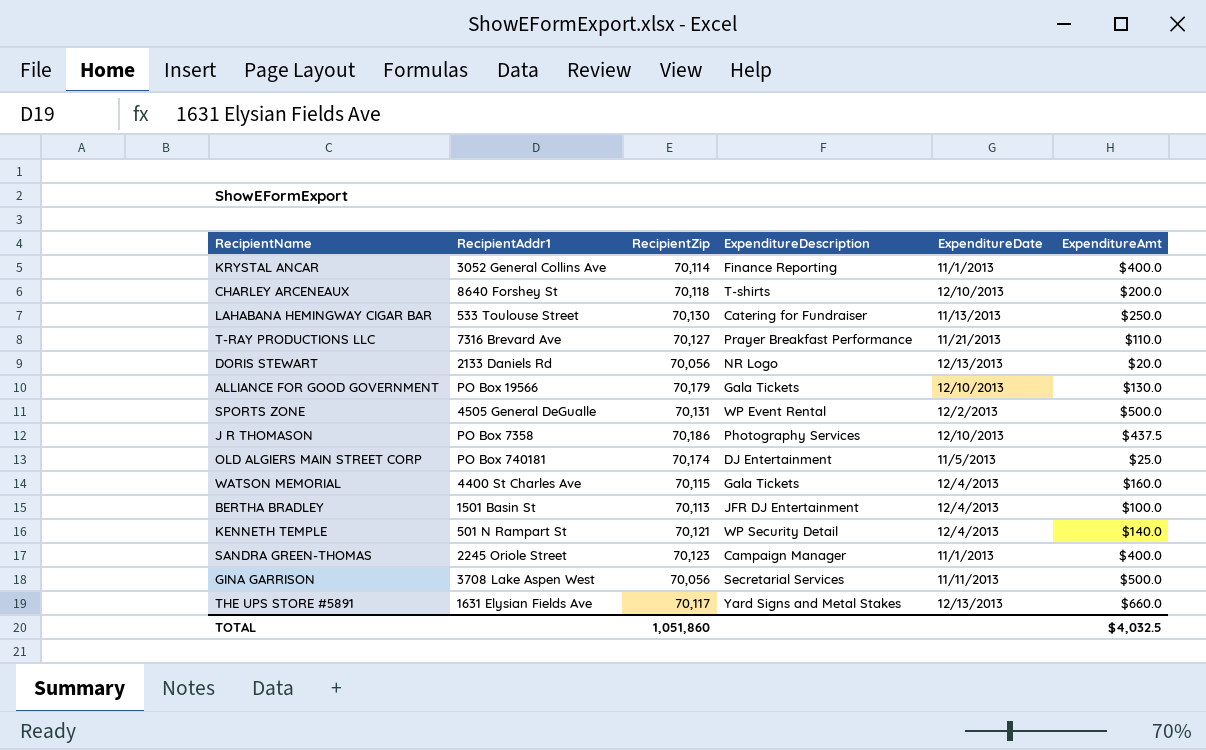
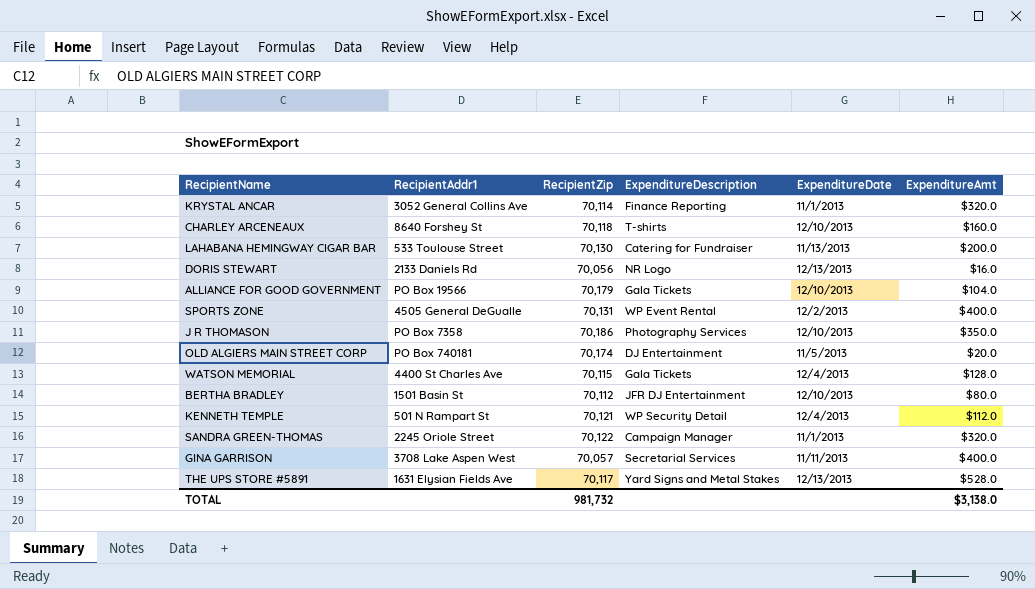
row T-RAY PRODUCTIONS LLC: 7316 Brevard Ave | 70,127 | Prayer Breakfast Performance | 11/21/2013 | $110.0 -> none
KRYSTAL ANCAR | ExpenditureAmt: $400.0 -> $320.0
CHARLEY ARCENEAUX | ExpenditureAmt: $200.0 -> $160.0
LAHABANA HEMINGWAY CIGAR BAR | ExpenditureAmt: $250.0 -> $200.0
DORIS STEWART | ExpenditureAmt: $20.0 -> $16.0
ALLIANCE FOR GOOD GOVERNMENT | ExpenditureAmt: $130.0 -> $104.0
SPORTS ZONE | ExpenditureAmt: $500.0 -> $400.0
J R THOMASON | ExpenditureAmt: $437.5 -> $350.0
OLD ALGIERS MAIN STREET CORP | ExpenditureAmt: $25.0 -> $20.0
WATSON MEMORIAL | ExpenditureAmt: $160.0 -> $128.0
BERTHA BRADLEY | RecipientZip: 70,113 -> 70,112
BERTHA BRADLEY | ExpenditureDate: 12/4/2013 -> 12/10/2013
BERTHA BRADLEY | ExpenditureAmt: $100.0 -> $80.0
KENNETH TEMPLE | ExpenditureAmt: $140.0 -> $112.0
SANDRA GREEN-THOMAS | RecipientZip: 70,123 -> 70,122
SANDRA GREEN-THOMAS | ExpenditureAmt: $400.0 -> $320.0
GINA GARRISON | RecipientZip: 70,056 -> 70,057
GINA GARRISON | ExpenditureAmt: $500.0 -> $400.0
THE UPS STORE #5891 | ExpenditureAmt: $660.0 -> $528.0
TOTAL | RecipientZip: 1,051,860 -> 981,732
TOTAL | ExpenditureAmt: $4,032.5 -> $3,138.0

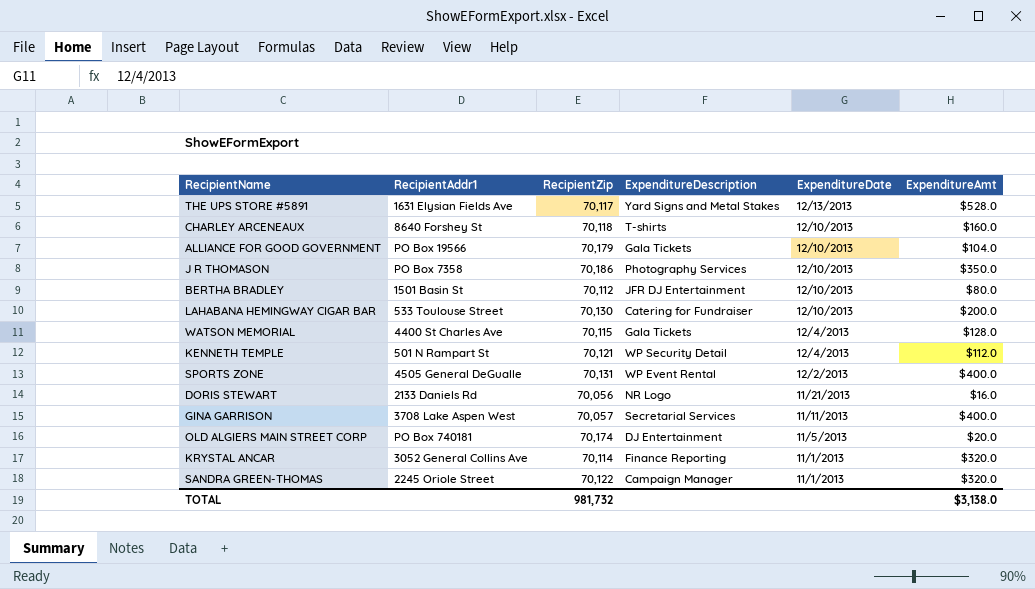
row order: none -> ExpenditureDate descending
LAHABANA HEMINGWAY CIGAR BAR | ExpenditureDate: 11/13/2013 -> 12/10/2013
DORIS STEWART | ExpenditureDate: 12/13/2013 -> 11/21/2013

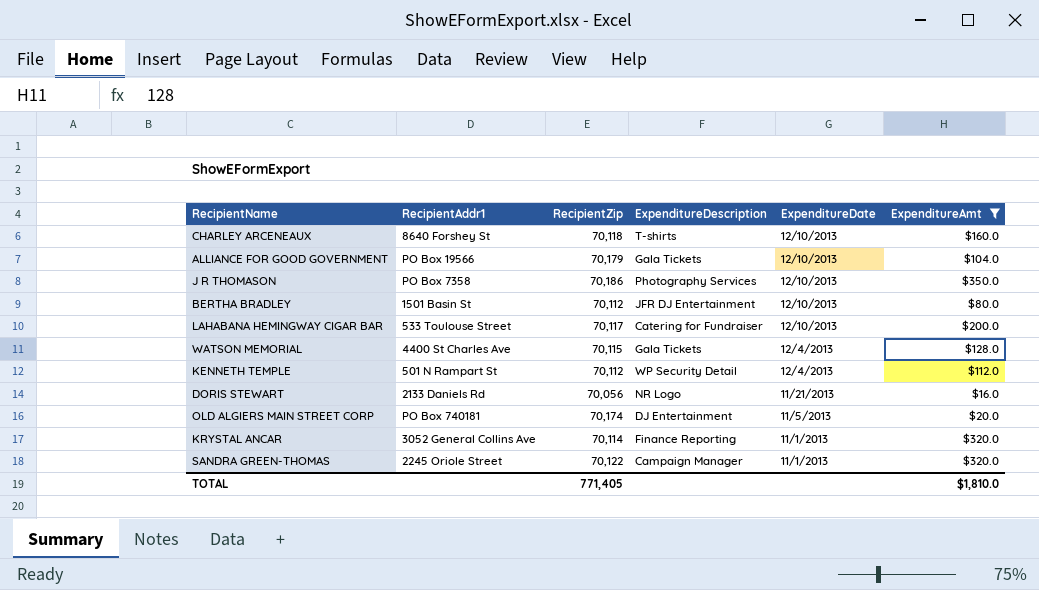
filter: none -> ExpenditureAmt <= $350.0
LAHABANA HEMINGWAY CIGAR BAR | RecipientZip: 70,130 -> 70,117
KENNETH TEMPLE | RecipientZip: 70,121 -> 70,112
TOTAL | RecipientZip: 981,732 -> 771,405
TOTAL | ExpenditureAmt: $3,138.0 -> $1,810.0

